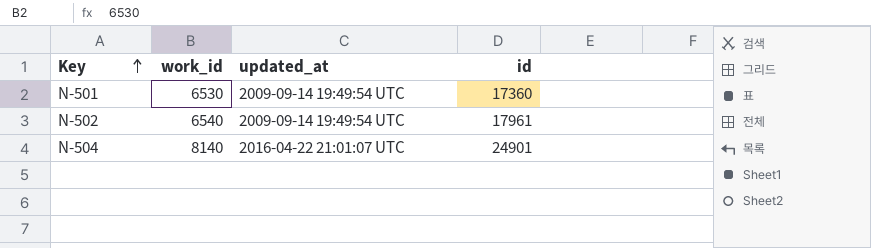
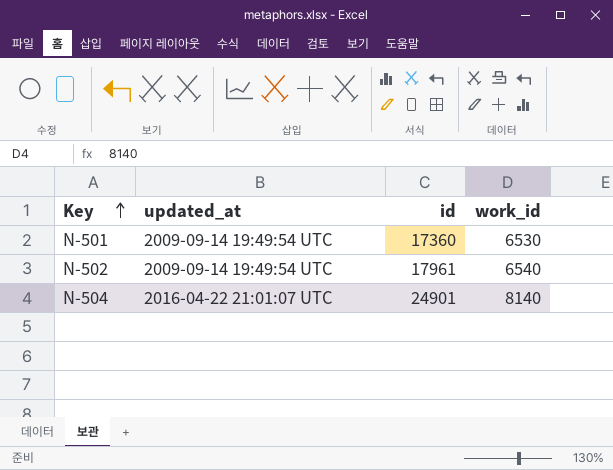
column work_id | position: 2 -> 4

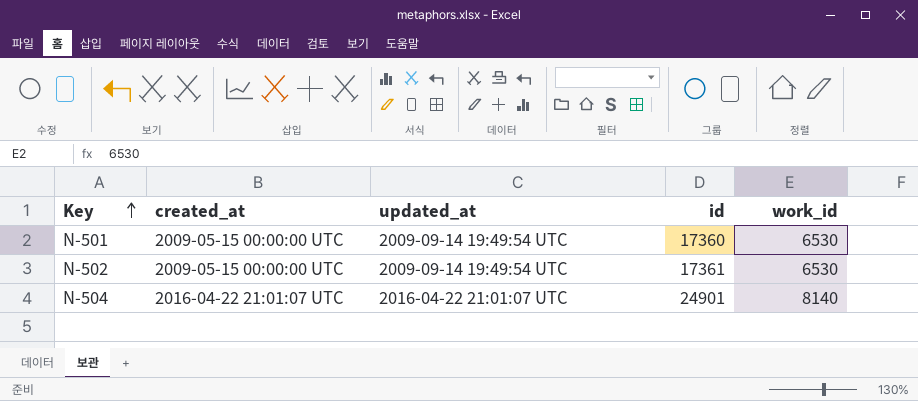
column created_at | position: none -> 2
N-502 | id: 17961 -> 17361
N-502 | work_id: 6540 -> 6530

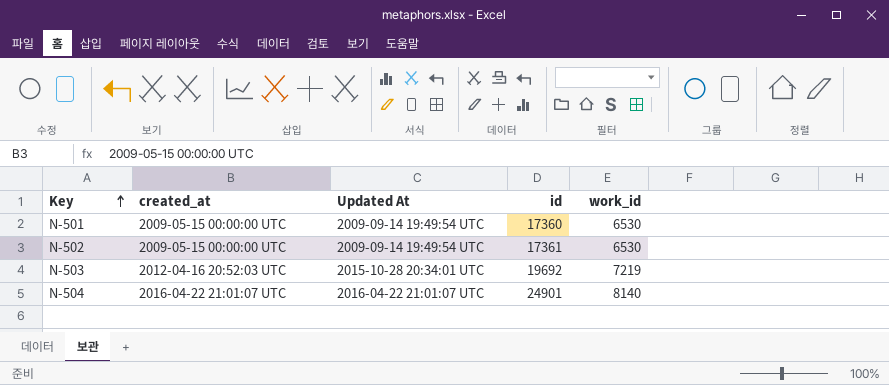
column name: updated_at -> Updated At
row N-503: none -> 2012-04-16 20:52:03 UTC | 2015-10-28 20:34:01 UTC | 19692 | 7219

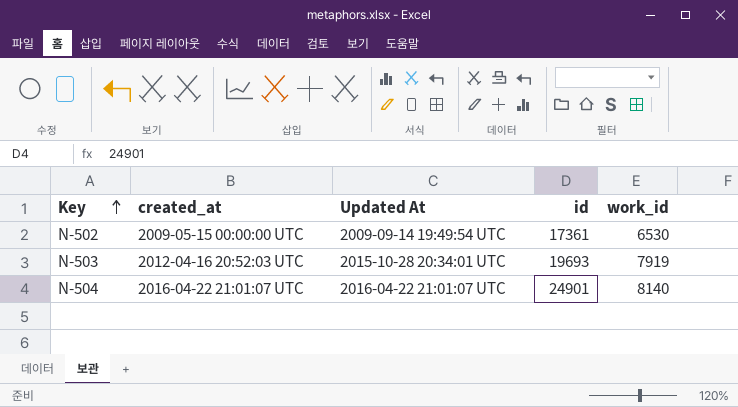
row N-501: 2009-05-15 00:00:00 UTC | 2009-09-14 19:49:54 UTC | 17360 | 6530 -> none
N-503 | id: 19692 -> 19693
N-503 | work_id: 7219 -> 7919

